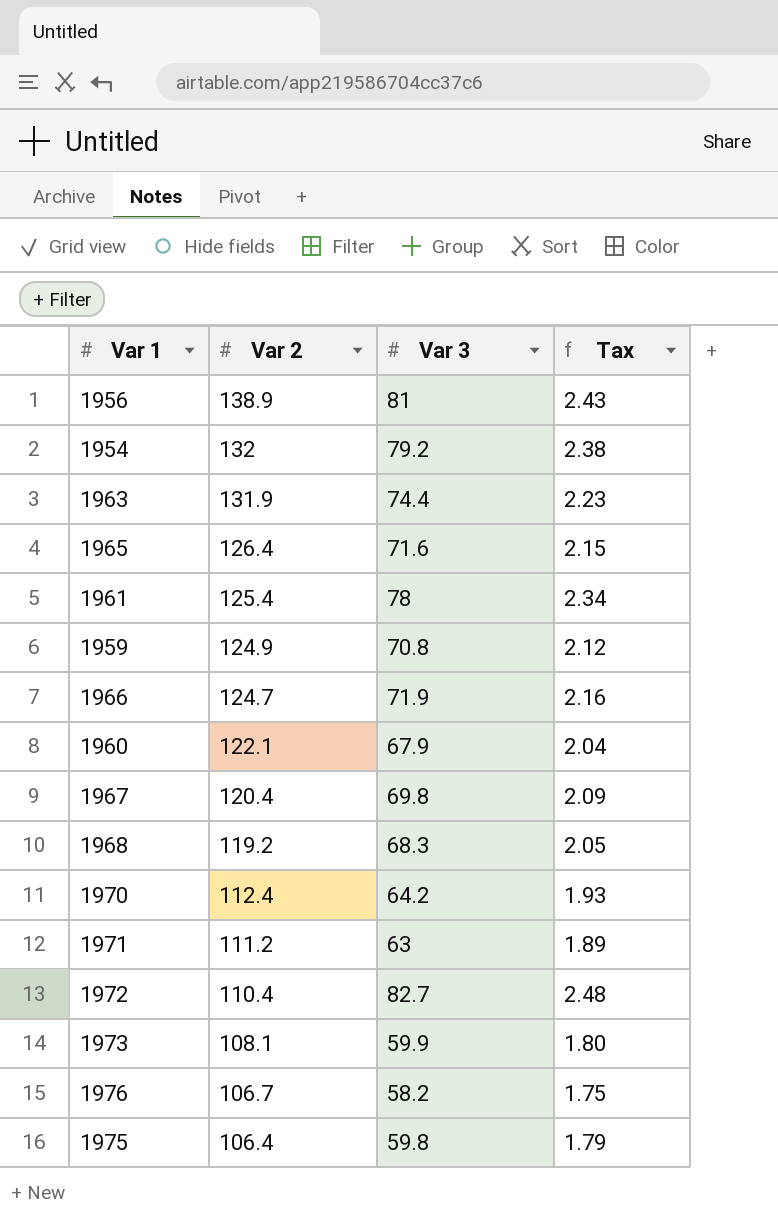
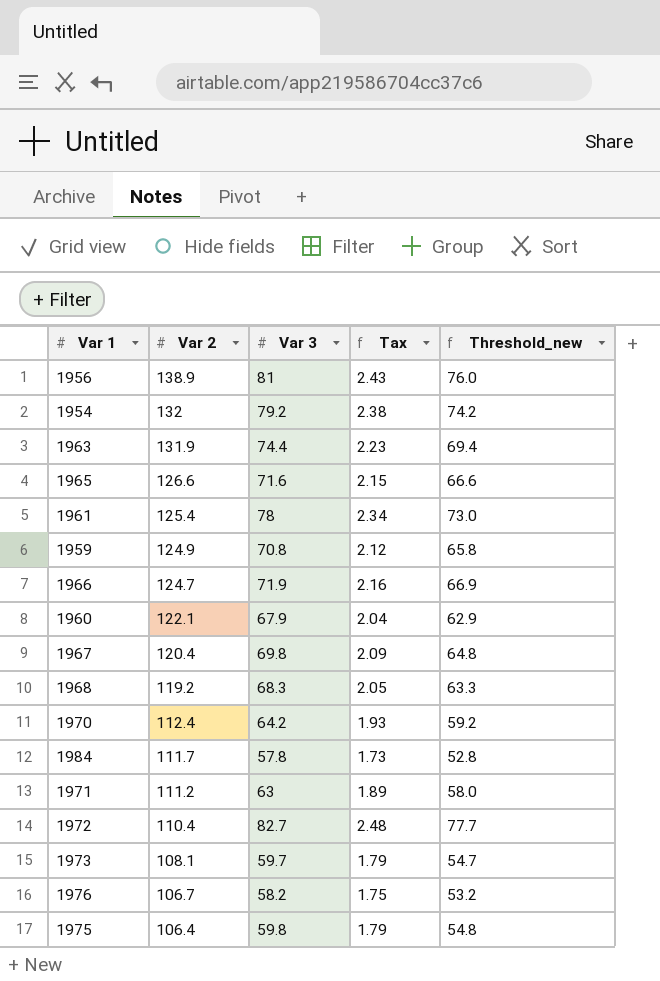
column Threshold_new | formula: none -> [Var 3] - 5
1965 | Var 2: 126.4 -> 126.6
row 1984: none -> 111.7 | 57.8 | 1.73 | 52.8
1973 | Var 3: 59.9 -> 59.7
1973 | Tax: 1.80 -> 1.79

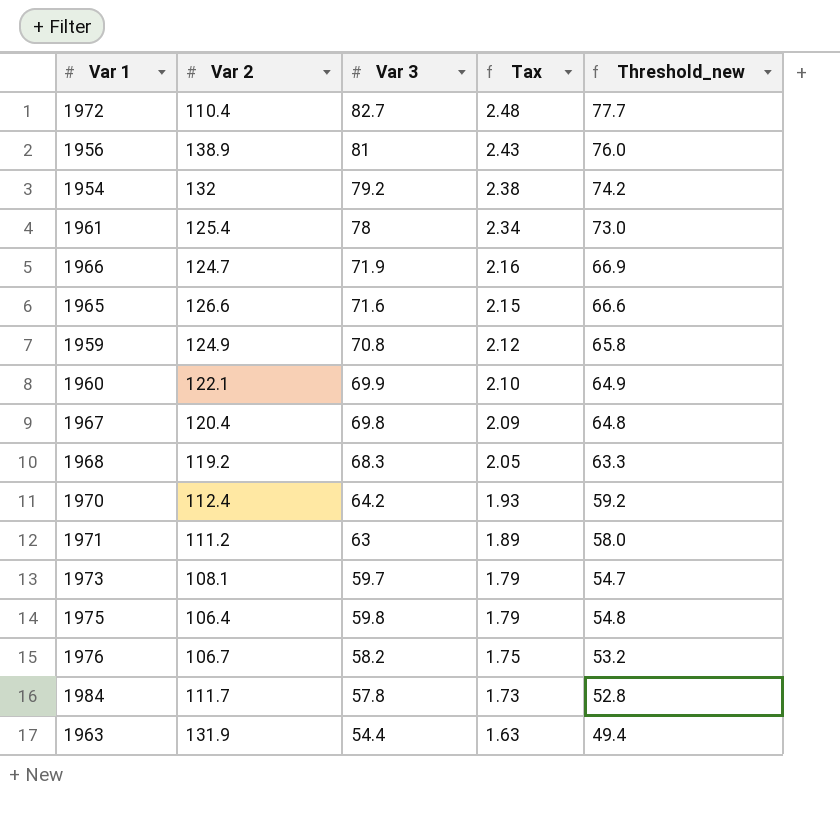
row order: Var 2 descending -> Tax descending
1960 | Var 3: 67.9 -> 69.9
1960 | Tax: 2.04 -> 2.10
1960 | Threshold_new: 62.9 -> 64.9
1963 | Var 3: 74.4 -> 54.4
1963 | Tax: 2.23 -> 1.63
1963 | Threshold_new: 69.4 -> 49.4

